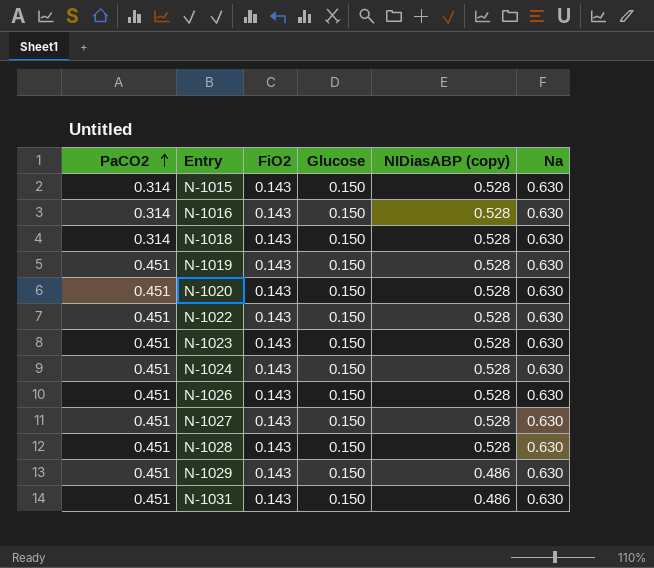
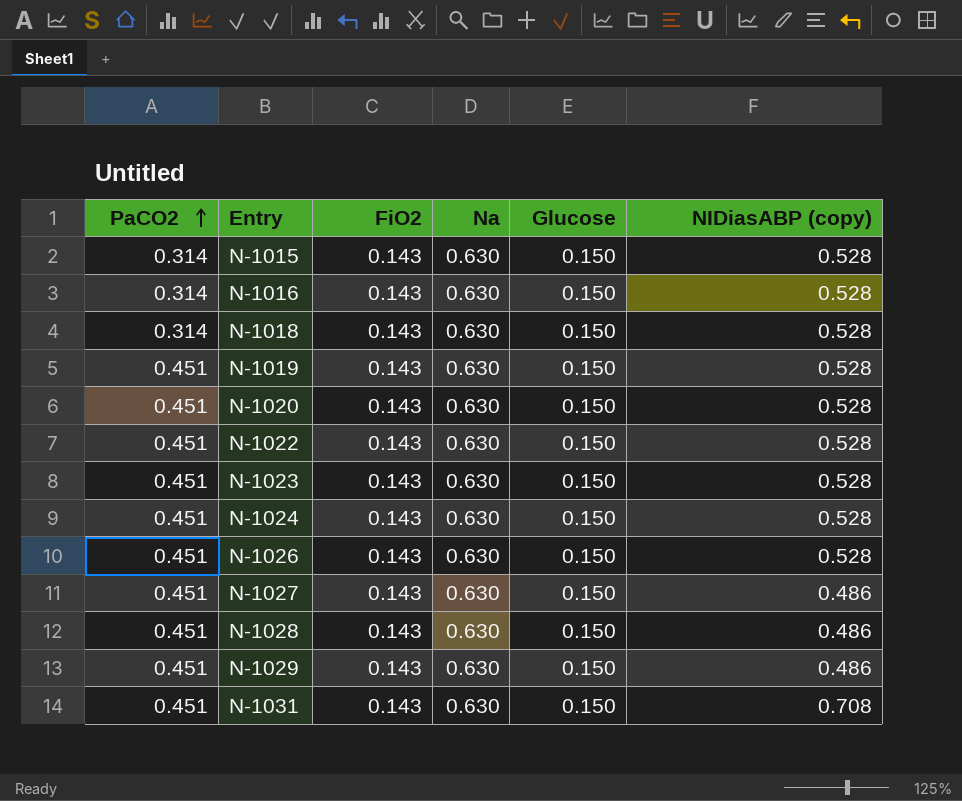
column Na | position: 6 -> 4
N-1027 | NIDiasABP (copy): 0.528 -> 0.486
N-1028 | NIDiasABP (copy): 0.528 -> 0.486
N-1031 | NIDiasABP (copy): 0.486 -> 0.708

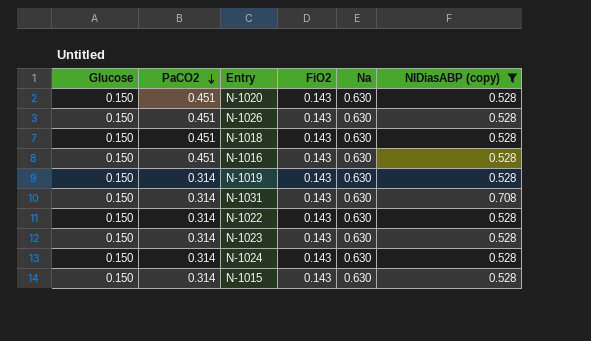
filter: none -> NIDiasABP (copy) != 0.486
row order: PaCO2 ascending -> PaCO2 descending
column Glucose | position: 5 -> 1
N-1018 | PaCO2: 0.314 -> 0.451
N-1016 | PaCO2: 0.314 -> 0.451
N-1019 | PaCO2: 0.451 -> 0.314
N-1031 | PaCO2: 0.451 -> 0.314
N-1022 | PaCO2: 0.451 -> 0.314
N-1023 | PaCO2: 0.451 -> 0.314
N-1024 | PaCO2: 0.451 -> 0.314

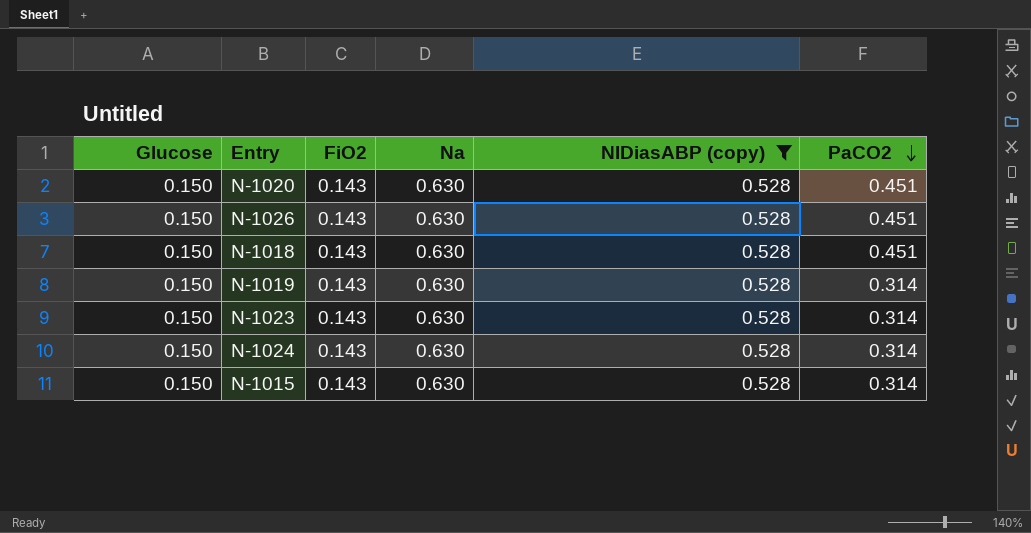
column PaCO2 | position: 2 -> 6
row N-1016: 0.150 | 0.451 | 0.143 | 0.630 | 0.528 -> none
row N-1031: 0.150 | 0.314 | 0.143 | 0.630 | 0.708 -> none
row N-1022: 0.150 | 0.314 | 0.143 | 0.630 | 0.528 -> none

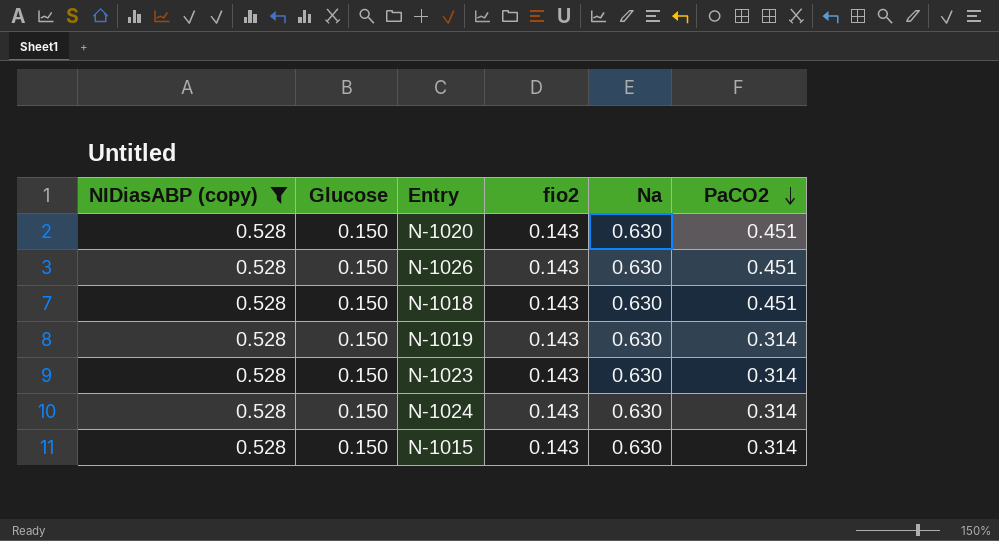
column NIDiasABP (copy) | position: 5 -> 1
column name: FiO2 -> fio2

